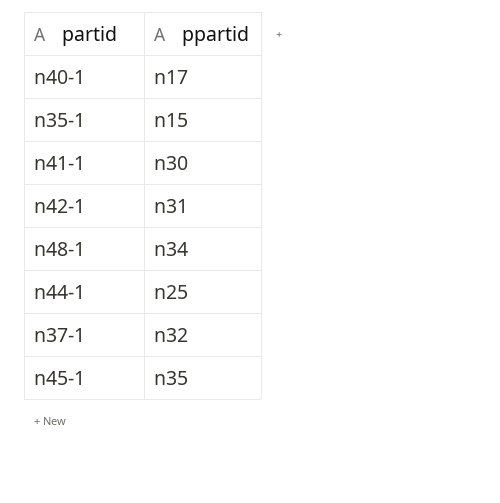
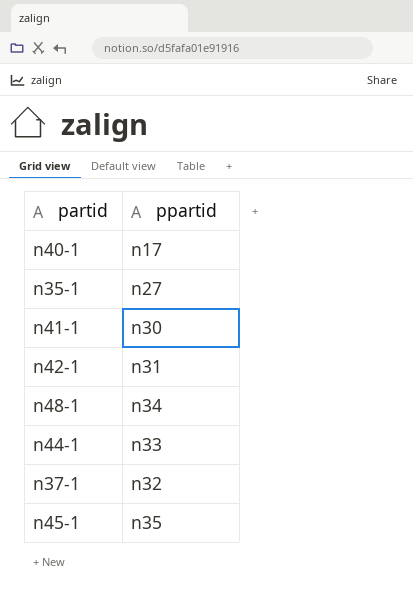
n35-1 | ppartid: n15 -> n27
n44-1 | ppartid: n25 -> n33

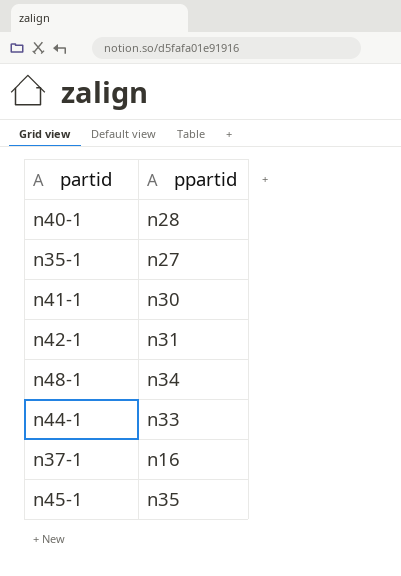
n40-1 | ppartid: n17 -> n28
n37-1 | ppartid: n32 -> n16

